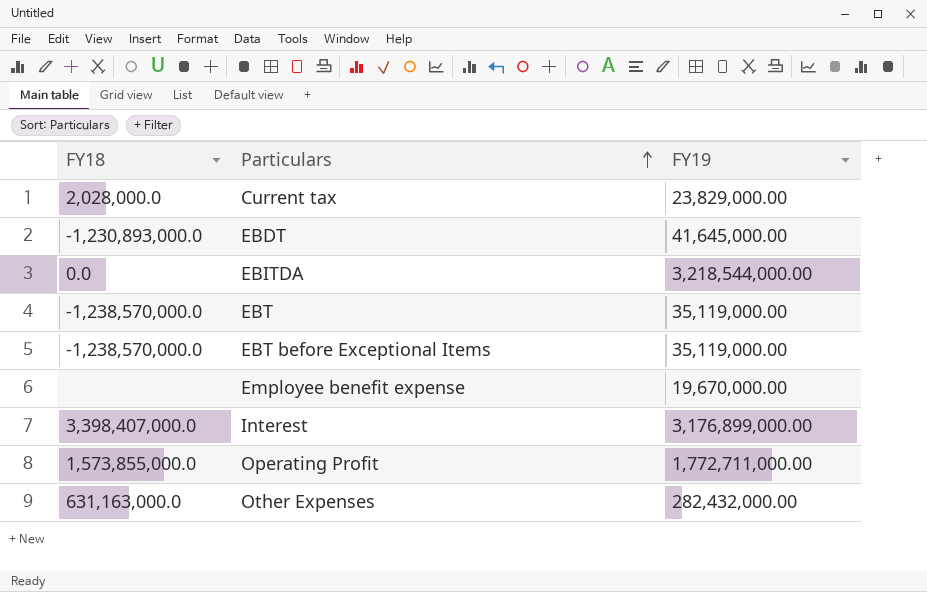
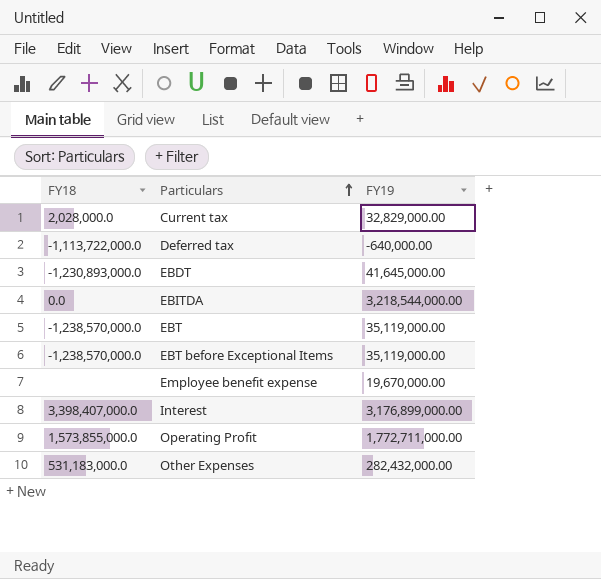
Current tax | FY19: 23,829,000.00 -> 32,829,000.00
row Deferred tax: none -> -1,113,722,000.0 | -640,000.00
Other Expenses | FY18: 631,163,000.0 -> 531,183,000.0

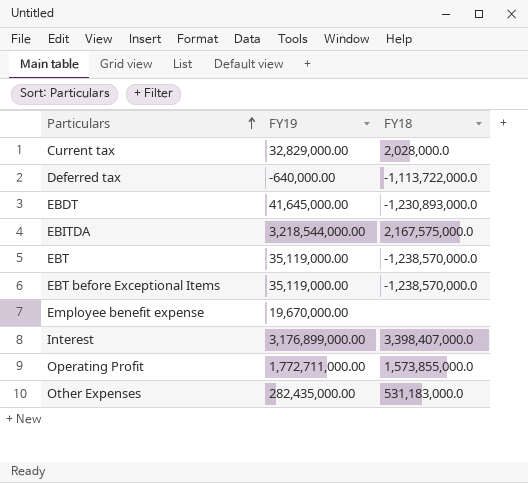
column FY18 | position: 1 -> 3
EBITDA | FY18: 0.0 -> 2,167,575,000.0
Other Expenses | FY19: 282,432,000.00 -> 282,435,000.00

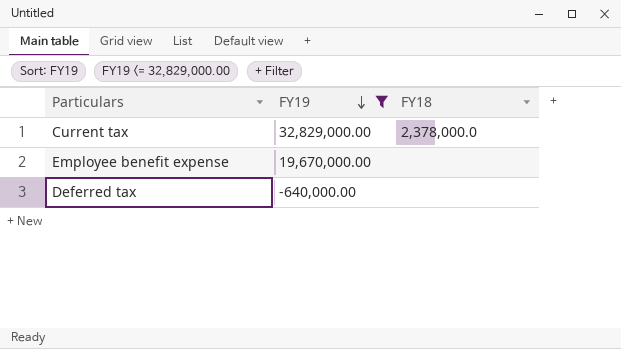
filter: none -> FY19 <= 32,829,000.00
row order: Particulars ascending -> FY19 descending
Current tax | FY18: 2,028,000.0 -> 2,378,000.0
Deferred tax | FY18: -1,113,722,000.0 -> none

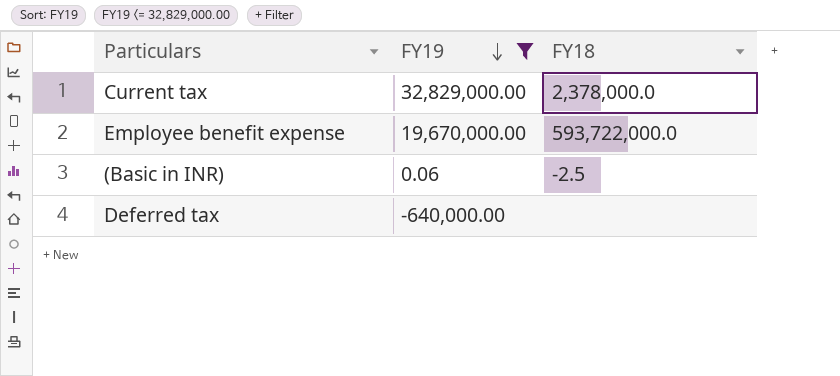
Employee benefit expense | FY18: none -> 593,722,000.0
row (Basic in INR): none -> 0.06 | -2.5

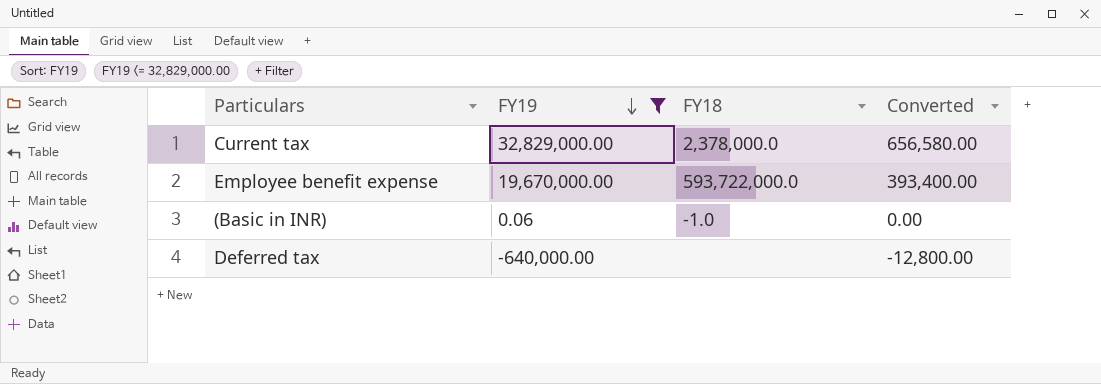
column Converted | formula: none -> [FY19] * 0.02
(Basic in INR) | FY18: -2.5 -> -1.0

